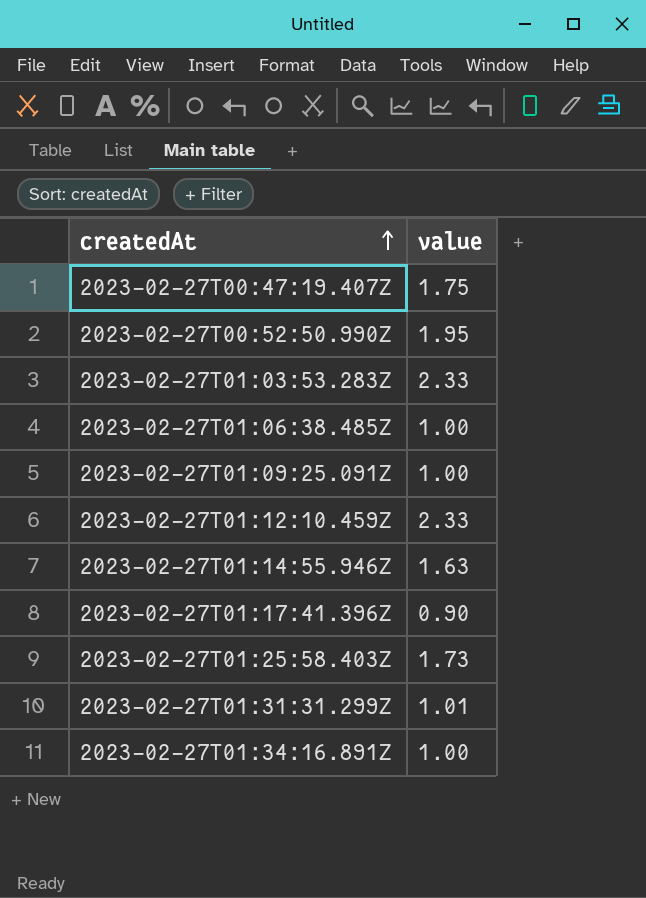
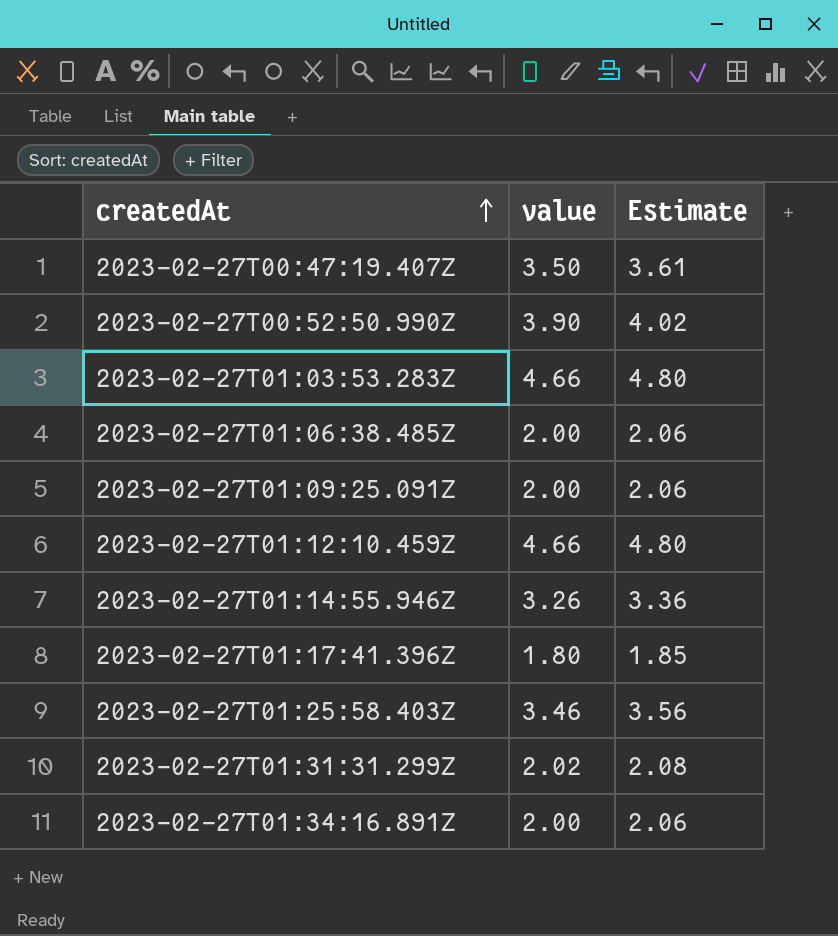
column Estimate | formula: none -> [value] * 1.03
2023-02-27T00:47:19.407Z | value: 1.75 -> 3.50
2023-02-27T00:52:50.990Z | value: 1.95 -> 3.90
2023-02-27T01:03:53.283Z | value: 2.33 -> 4.66
2023-02-27T01:06:38.485Z | value: 1.00 -> 2.00
2023-02-27T01:09:25.091Z | value: 1.00 -> 2.00
2023-02-27T01:12:10.459Z | value: 2.33 -> 4.66
2023-02-27T01:14:55.946Z | value: 1.63 -> 3.26
2023-02-27T01:17:41.396Z | value: 0.90 -> 1.80
2023-02-27T01:25:58.403Z | value: 1.73 -> 3.46
2023-02-27T01:31:31.299Z | value: 1.01 -> 2.02
2023-02-27T01:34:16.891Z | value: 1.00 -> 2.00

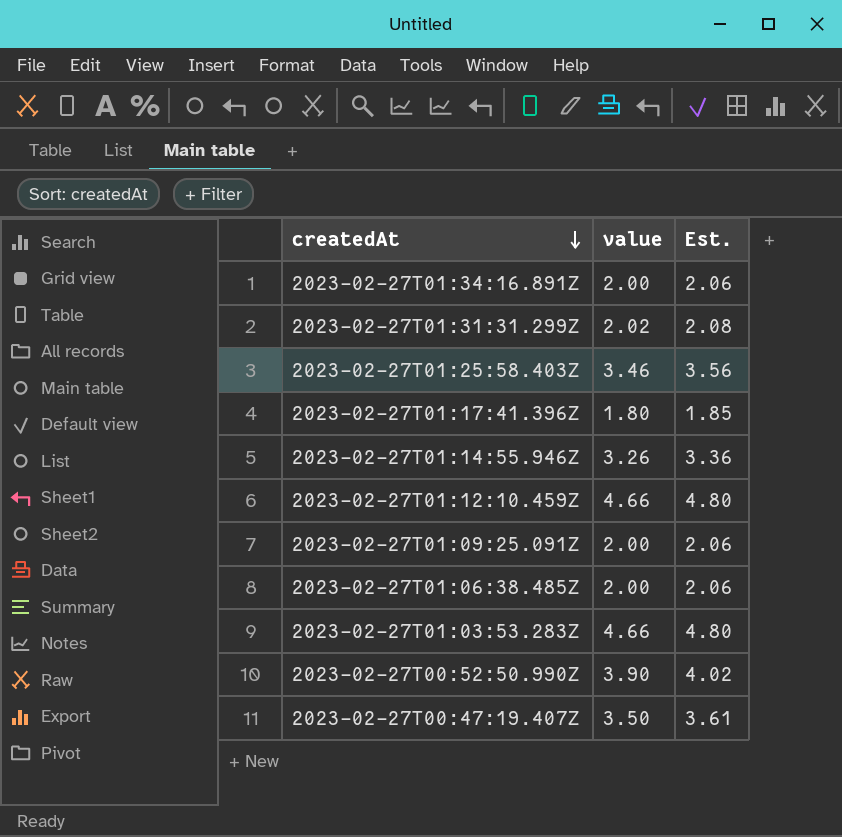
row order: createdAt ascending -> createdAt descending
column name: Estimate -> Est.

